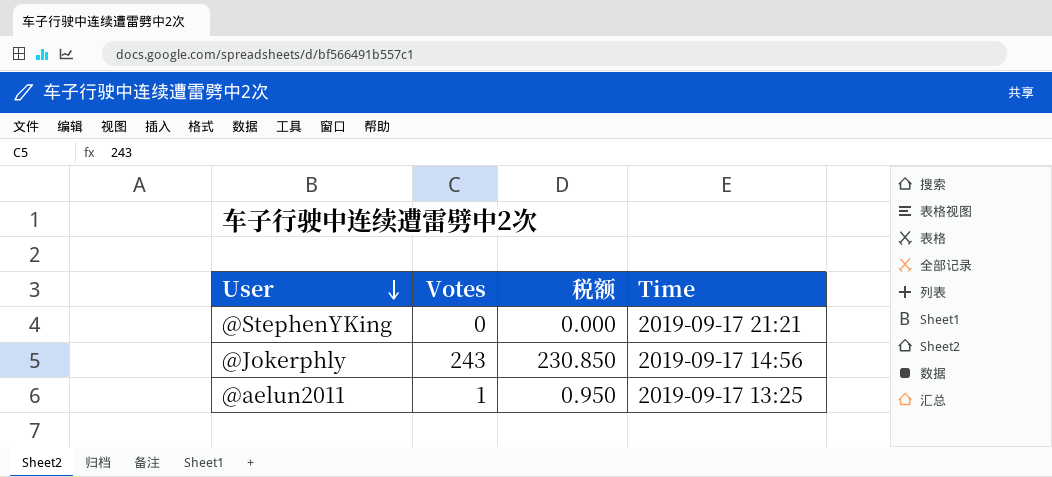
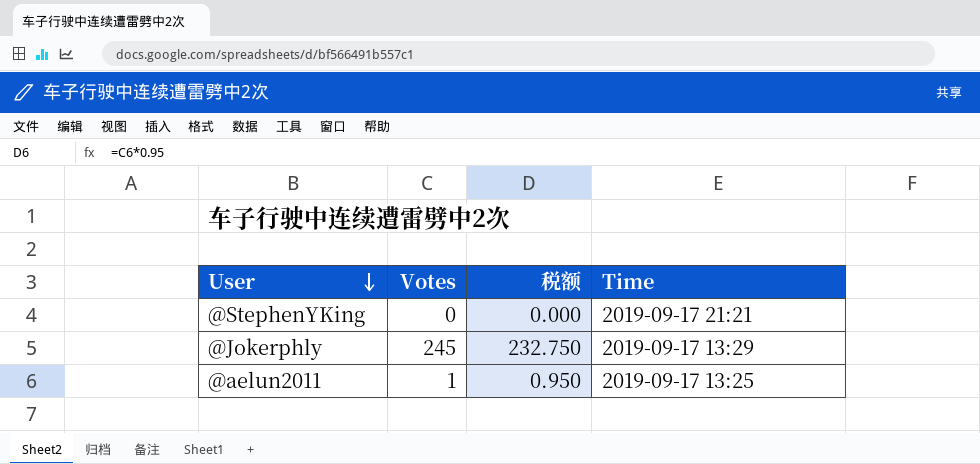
@Jokerphly | Votes: 243 -> 245
@Jokerphly | 税额: 230.850 -> 232.750
@Jokerphly | Time: 2019-09-17 14:56 -> 2019-09-17 13:29

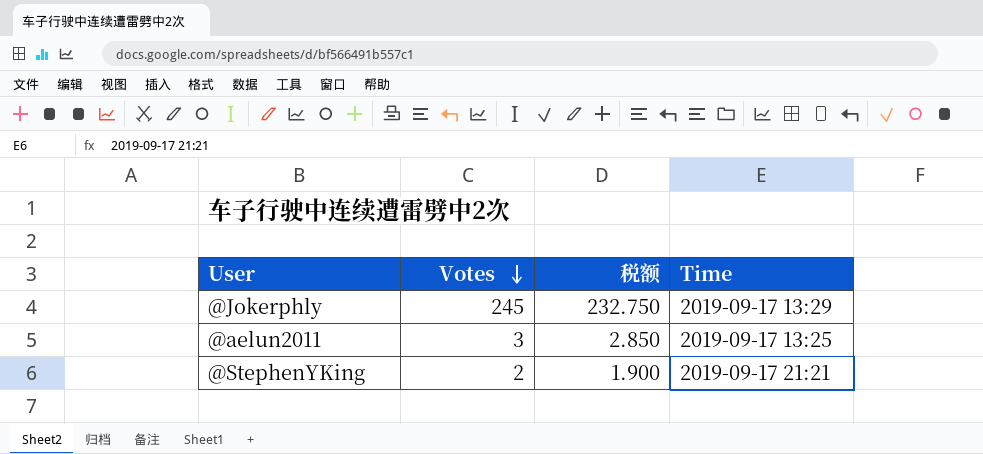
row order: User descending -> Votes descending
@aelun2011 | Votes: 1 -> 3
@aelun2011 | 税额: 0.950 -> 2.850
@StephenYKing | Votes: 0 -> 2
@StephenYKing | 税额: 0.000 -> 1.900

